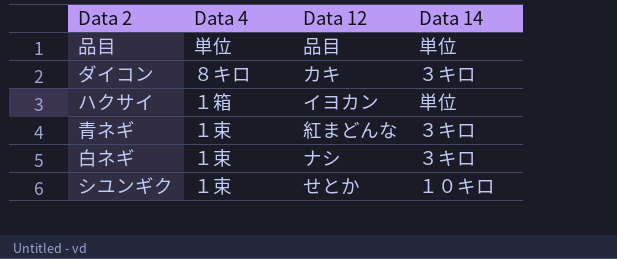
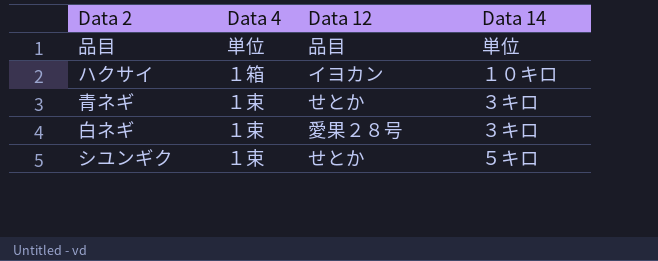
row ダイコン: ８キロ | カキ | ３キロ -> none
ハクサイ | Data 14: 単位 -> １０キロ
青ネギ | Data 12: 紅まどんな -> せとか
白ネギ | Data 12: ナシ -> 愛果２８号
シユンギク | Data 14: １０キロ -> ５キロ

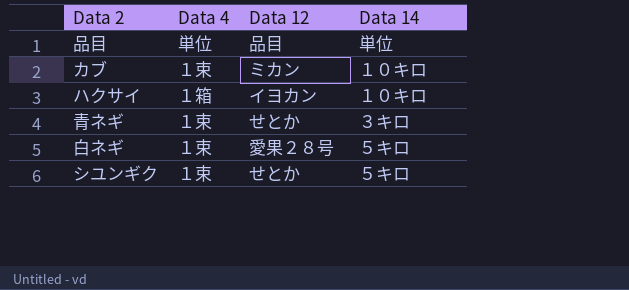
row カブ: none -> １束 | ミカン | １０キロ
白ネギ | Data 14: ３キロ -> ５キロ

